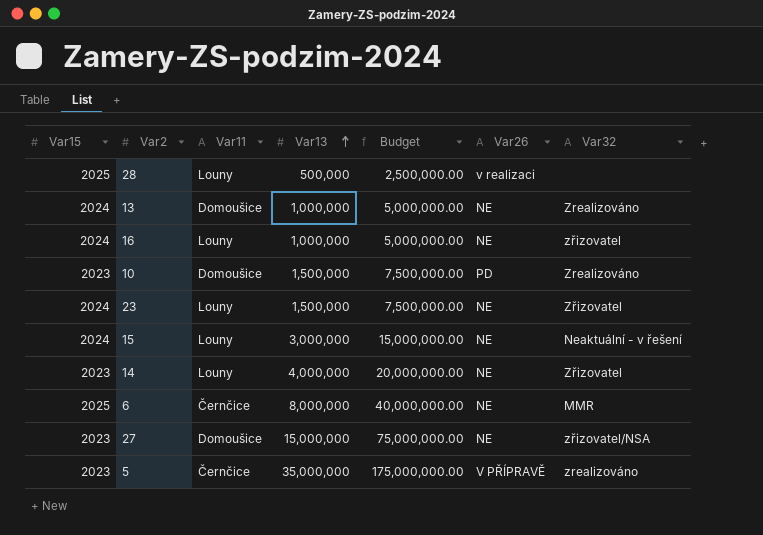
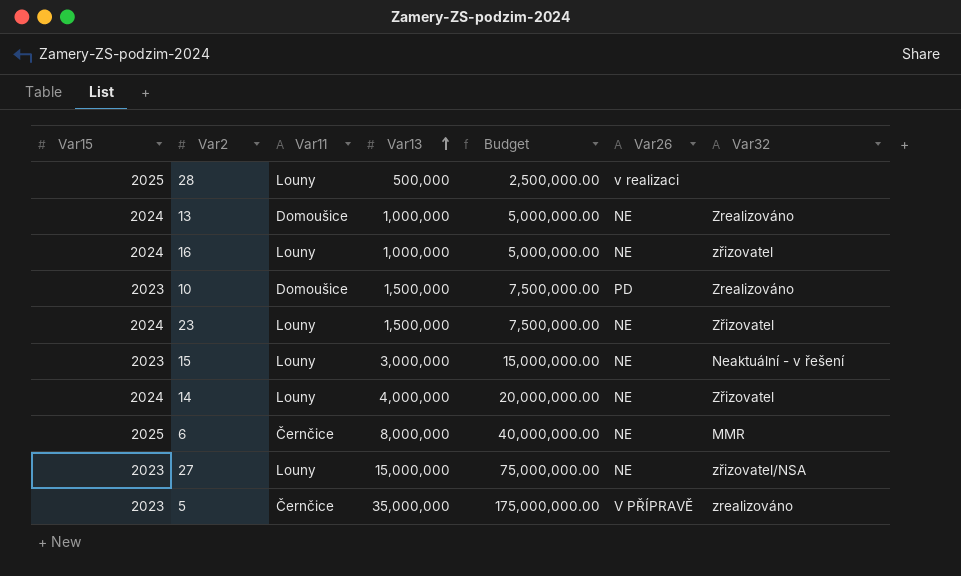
15 | Var15: 2024 -> 2023
14 | Var15: 2023 -> 2024
27 | Var11: Domoušice -> Louny

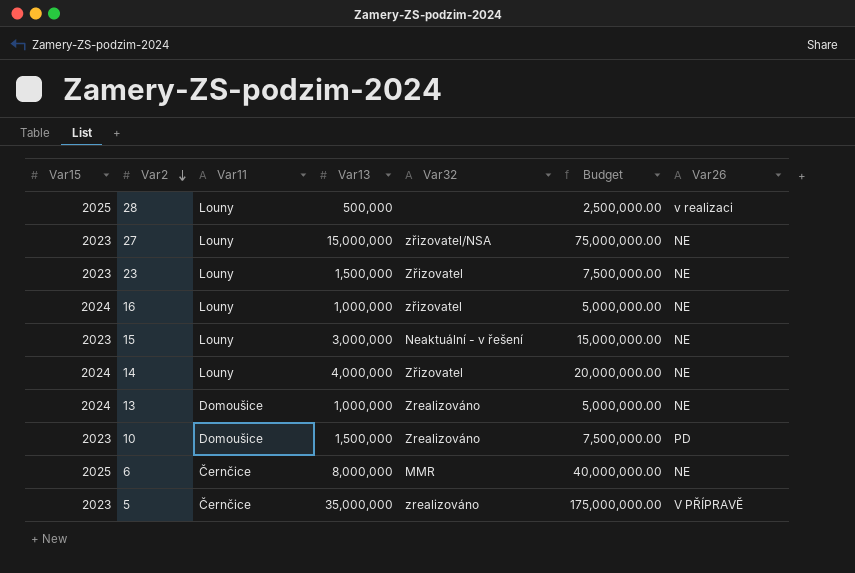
row order: Var13 ascending -> Var2 descending
column Var32 | position: 7 -> 5
23 | Var15: 2024 -> 2023

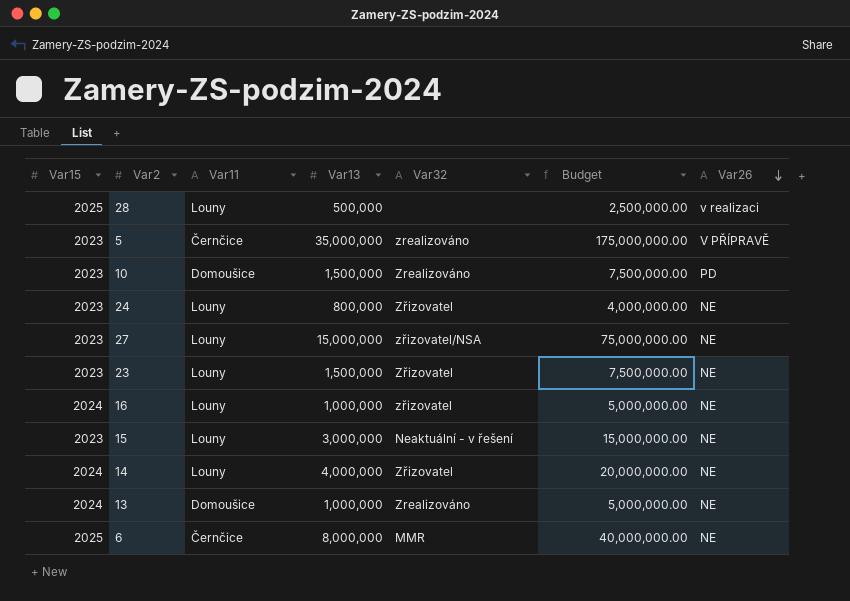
row order: Var2 descending -> Var26 descending
row 24: none -> 2023 | Louny | 800,000 | Zřizovatel | 4,000,000.00 | NE

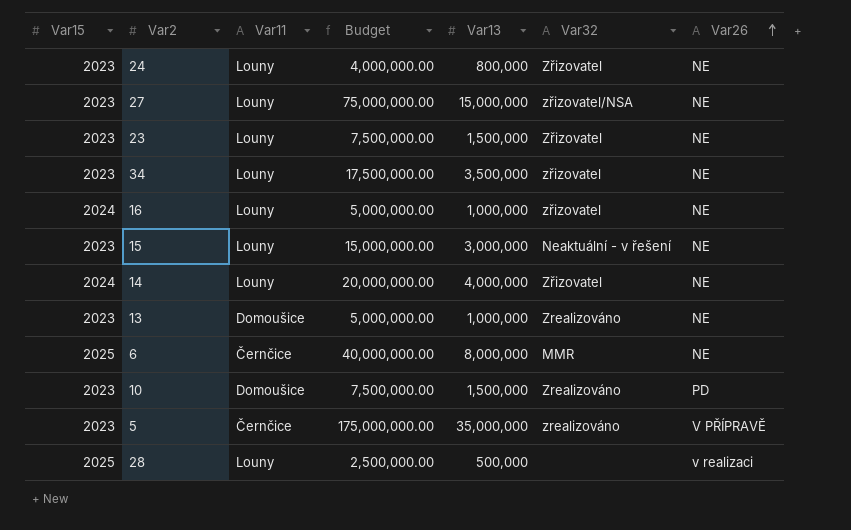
row order: Var26 descending -> Var26 ascending
column Budget | position: 6 -> 4
row 34: none -> 2023 | Louny | 17,500,000.00 | 3,500,000 | zřizovatel | NE
13 | Var15: 2024 -> 2023

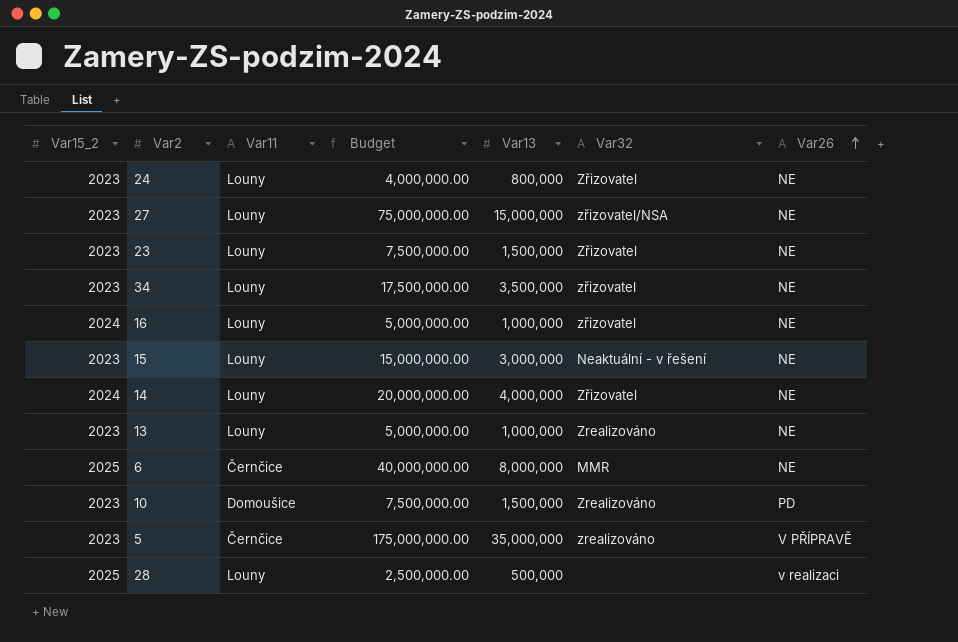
column name: Var15 -> Var15_2
13 | Var11: Domoušice -> Louny

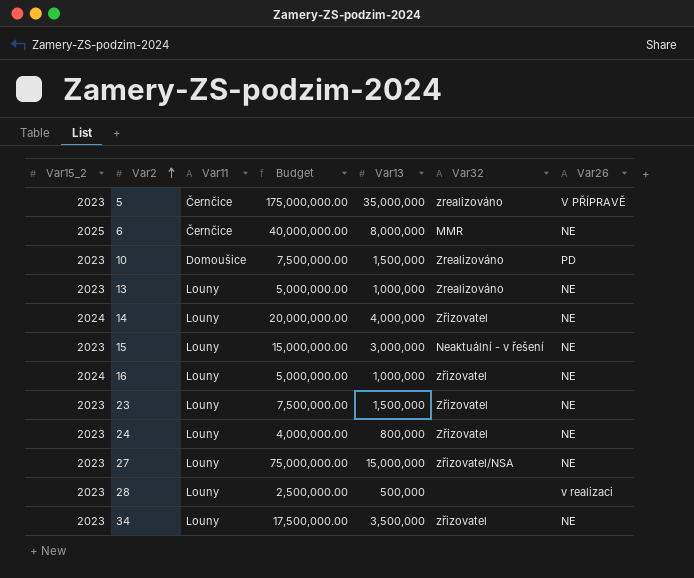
row order: Var26 ascending -> Var2 ascending
28 | Var15_2: 2025 -> 2023

